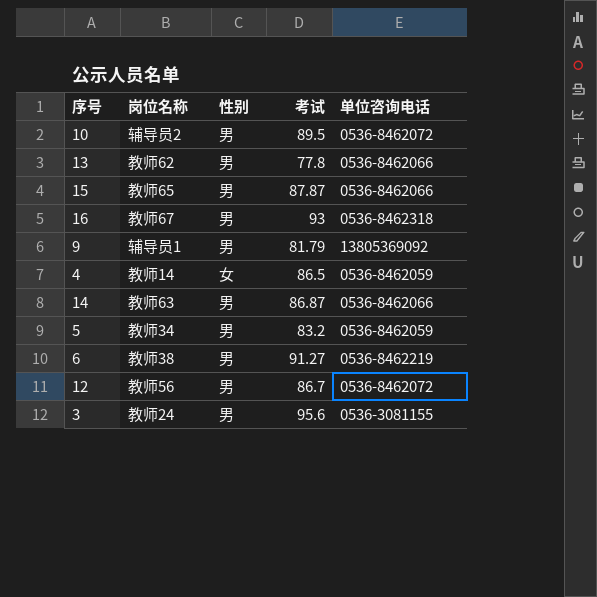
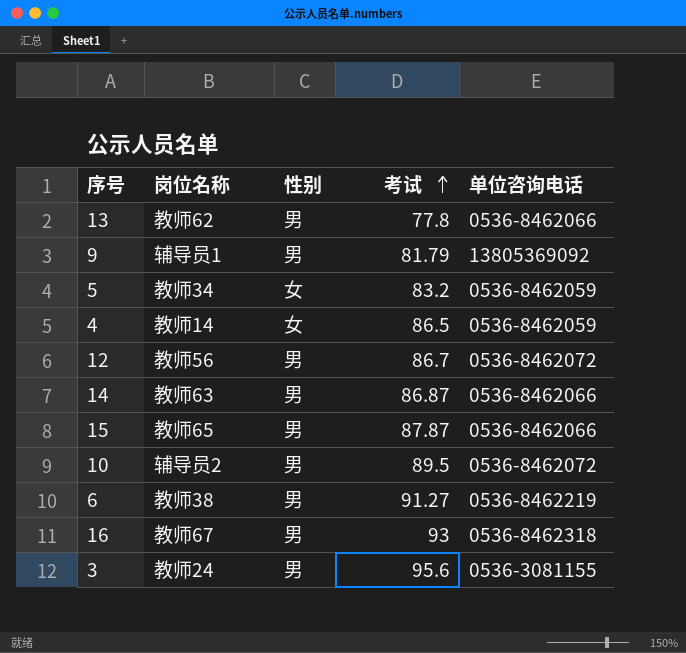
row order: none -> 考试 ascending
5 | 性别: 男 -> 女

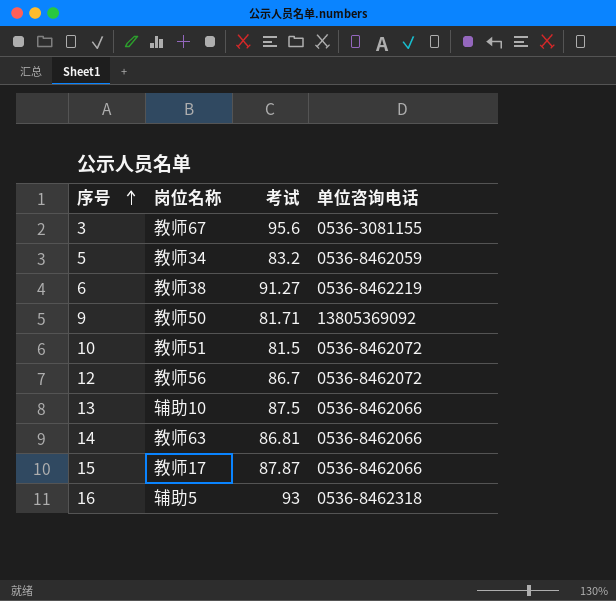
row order: 考试 ascending -> 序号 ascending
column 性别 | position: 3 -> none
row 4: 教师14 | 女 | 86.5 | 0536-8462059 -> none
3 | 岗位名称: 教师24 -> 教师67
9 | 岗位名称: 辅导员1 -> 教师50
9 | 考试: 81.79 -> 81.71
10 | 岗位名称: 辅导员2 -> 教师51
10 | 考试: 89.5 -> 81.5
13 | 岗位名称: 教师62 -> 辅助10
13 | 考试: 77.8 -> 87.5
14 | 考试: 86.87 -> 86.81
15 | 岗位名称: 教师65 -> 教师17
16 | 岗位名称: 教师67 -> 辅助5

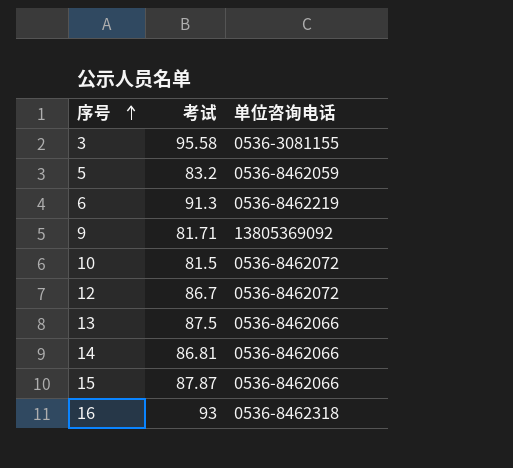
column 岗位名称 | position: 2 -> none
3 | 考试: 95.6 -> 95.58
6 | 考试: 91.27 -> 91.3

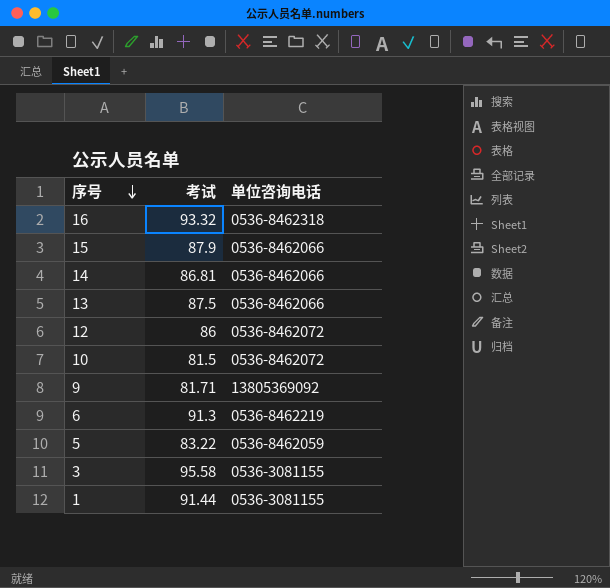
row order: 序号 ascending -> 序号 descending
16 | 考试: 93 -> 93.32
15 | 考试: 87.87 -> 87.9
12 | 考试: 86.7 -> 86
5 | 考试: 83.2 -> 83.22
row 1: none -> 91.44 | 0536-3081155

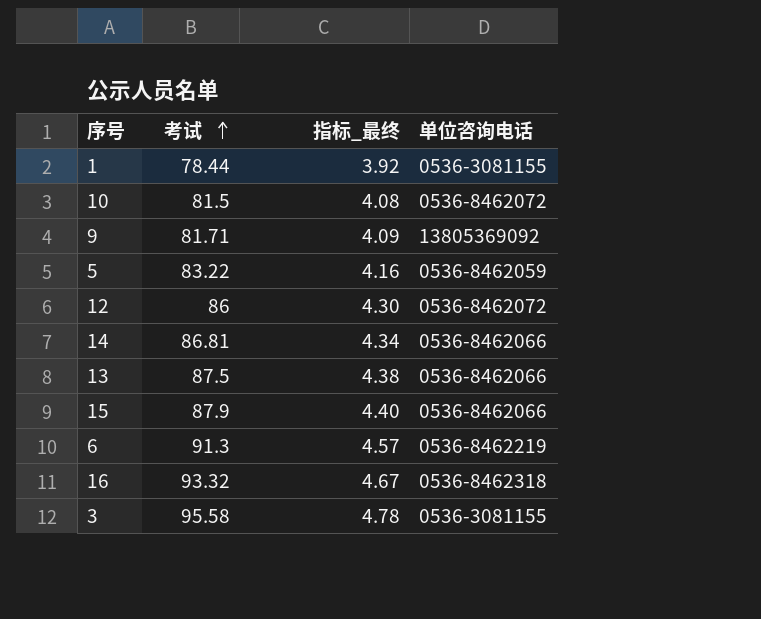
row order: 序号 descending -> 考试 ascending
column 指标_最终 | formula: none -> [考试] * 0.05
1 | 考试: 91.44 -> 78.44

